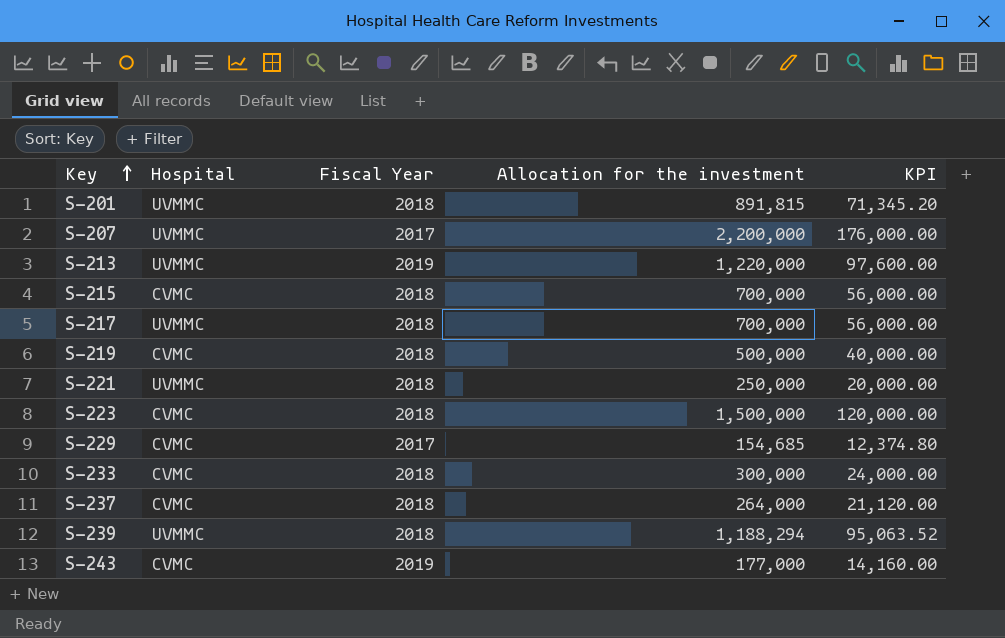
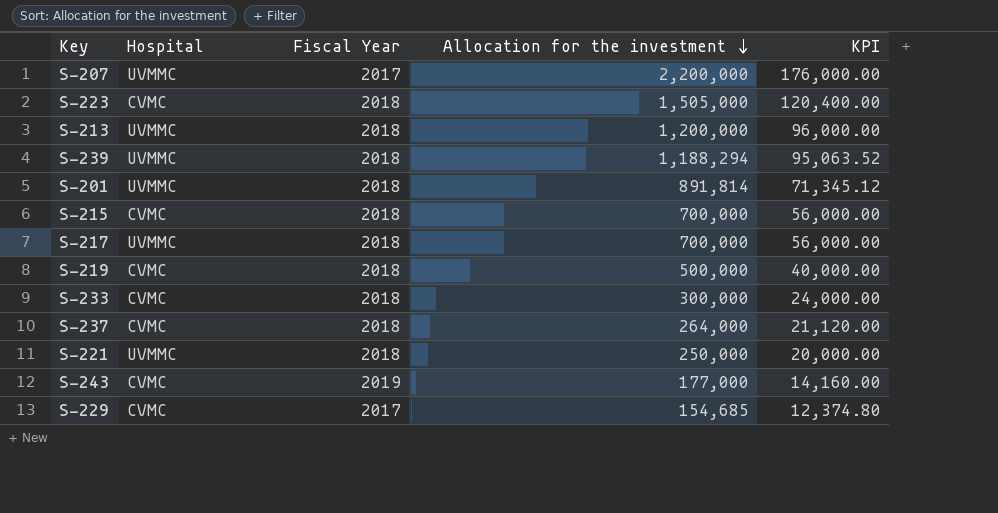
row order: Key ascending -> Allocation for the investment descending
S-223 | Allocation for the investment: 1,500,000 -> 1,505,000
S-223 | KPI: 120,000.00 -> 120,400.00
S-213 | Fiscal Year: 2019 -> 2018
S-213 | Allocation for the investment: 1,220,000 -> 1,200,000
S-213 | KPI: 97,600.00 -> 96,000.00
S-201 | Allocation for the investment: 891,815 -> 891,814
S-201 | KPI: 71,345.20 -> 71,345.12

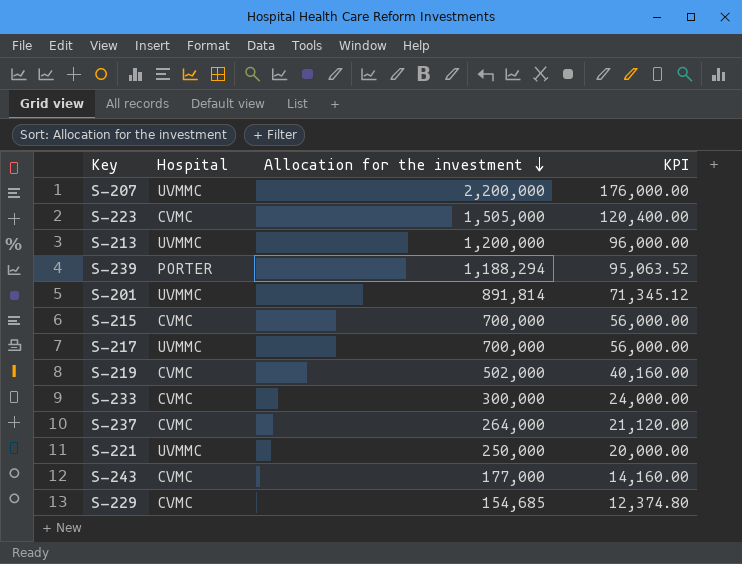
column Fiscal Year | position: 3 -> none
S-239 | Hospital: UVMMC -> PORTER
S-219 | Allocation for the investment: 500,000 -> 502,000
S-219 | KPI: 40,000.00 -> 40,160.00

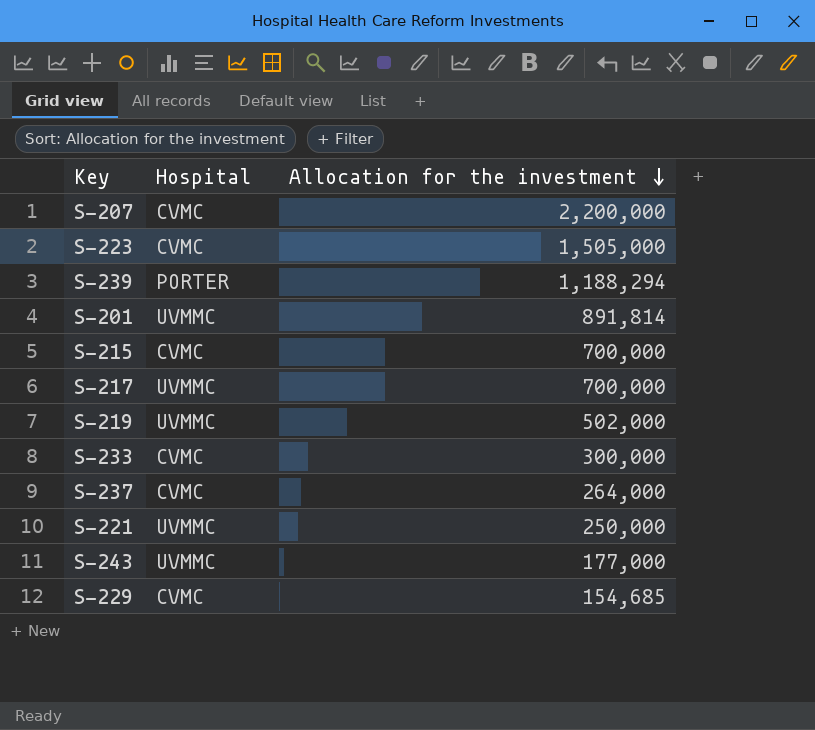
column KPI | formula: [Allocation for the investment] * 0.08 -> none
row S-213: UVMMC | 1,200,000 | 96,000.00 -> none
S-207 | Hospital: UVMMC -> CVMC
S-219 | Hospital: CVMC -> UVMMC
S-243 | Hospital: CVMC -> UVMMC

